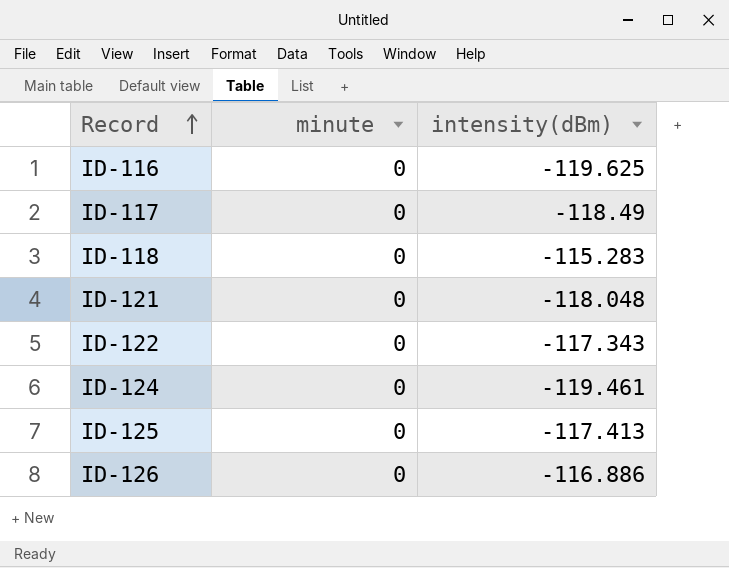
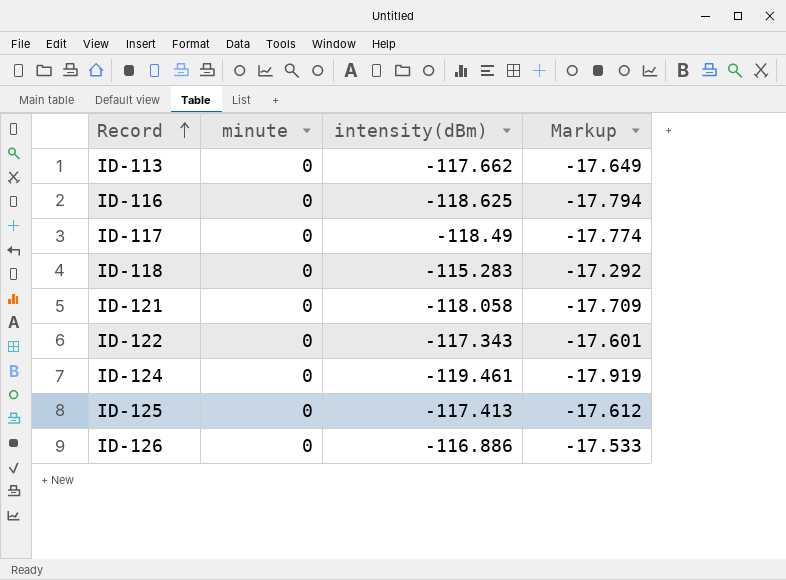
column Markup | formula: none -> [intensity(dBm)] * 0.15
row ID-113: none -> 0 | -117.662 | -17.649
ID-116 | intensity(dBm): -119.625 -> -118.625
ID-121 | intensity(dBm): -118.048 -> -118.058

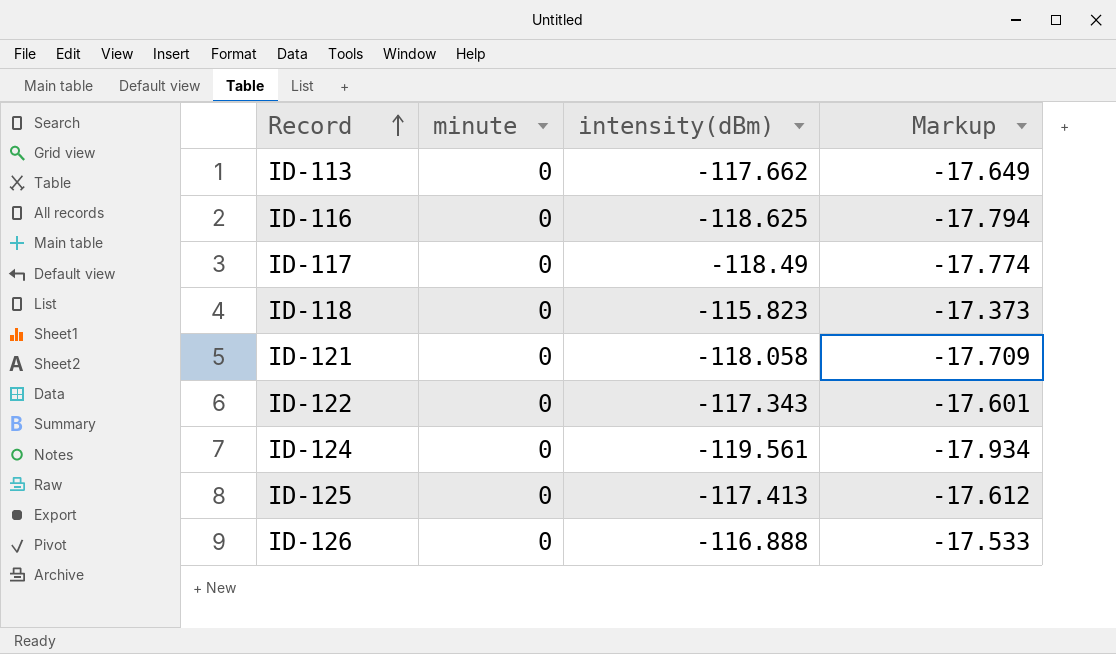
ID-118 | intensity(dBm): -115.283 -> -115.823
ID-118 | Markup: -17.292 -> -17.373
ID-124 | intensity(dBm): -119.461 -> -119.561
ID-124 | Markup: -17.919 -> -17.934
ID-126 | intensity(dBm): -116.886 -> -116.888

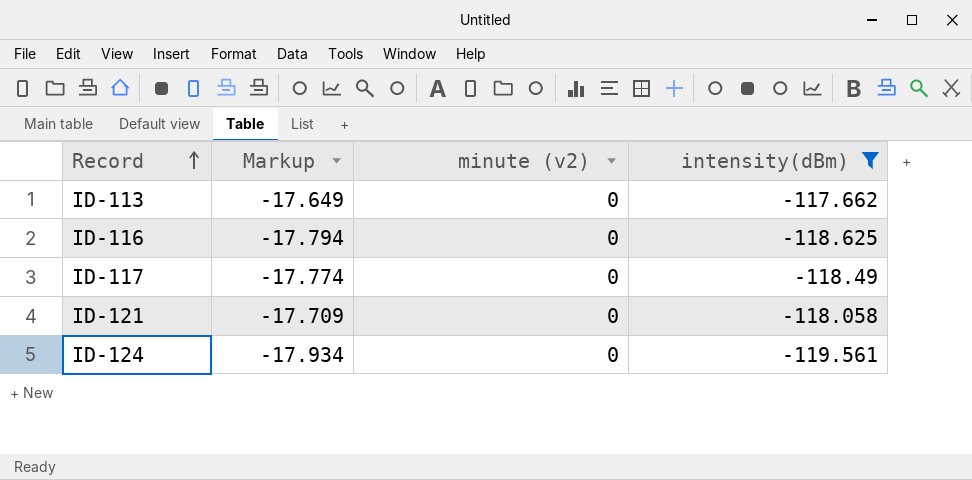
filter: none -> intensity(dBm) <= -117.662
column Markup | position: 4 -> 2
column name: minute -> minute (v2)

